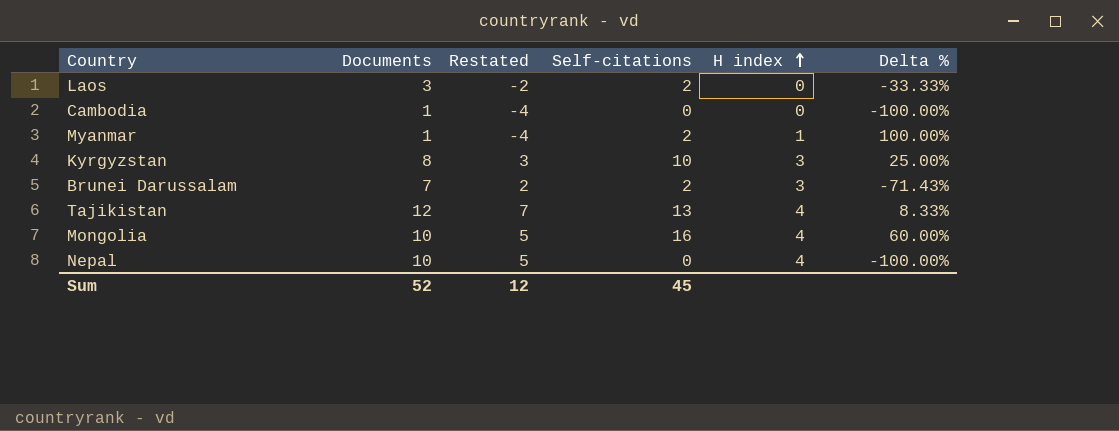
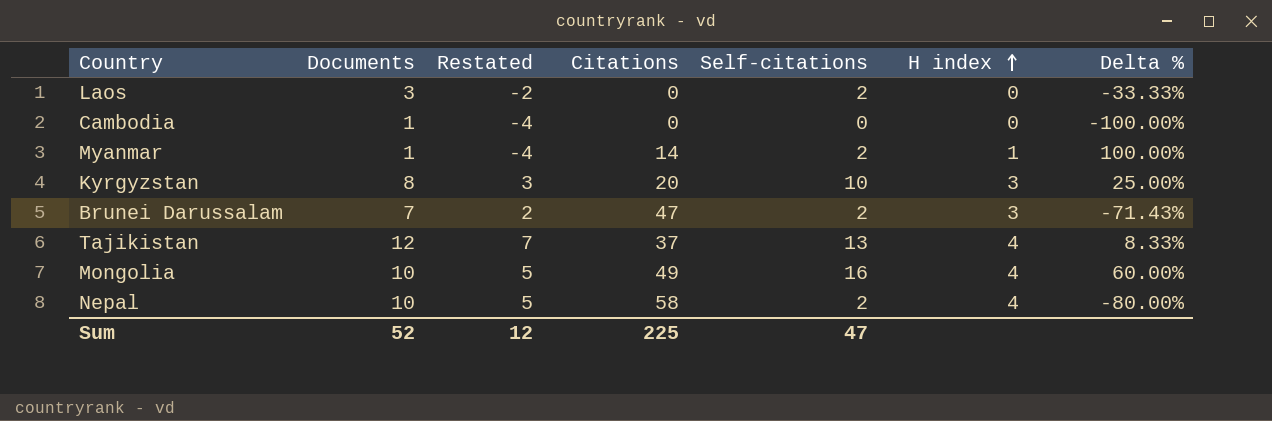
column Citations | position: none -> 4
Nepal | Self-citations: 0 -> 2
Nepal | Delta %: -100.00% -> -80.00%
Sum | Self-citations: 45 -> 47

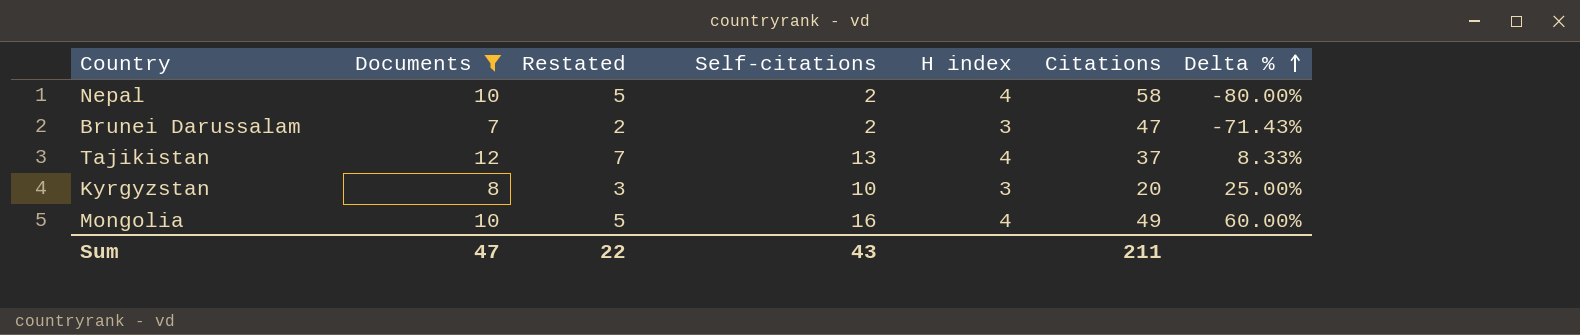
filter: none -> Documents >= 7
row order: H index ascending -> Delta % ascending
column Citations | position: 4 -> 6
Sum | Documents: 52 -> 47
Sum | Restated: 12 -> 22
Sum | Self-citations: 47 -> 43
Sum | Citations: 225 -> 211

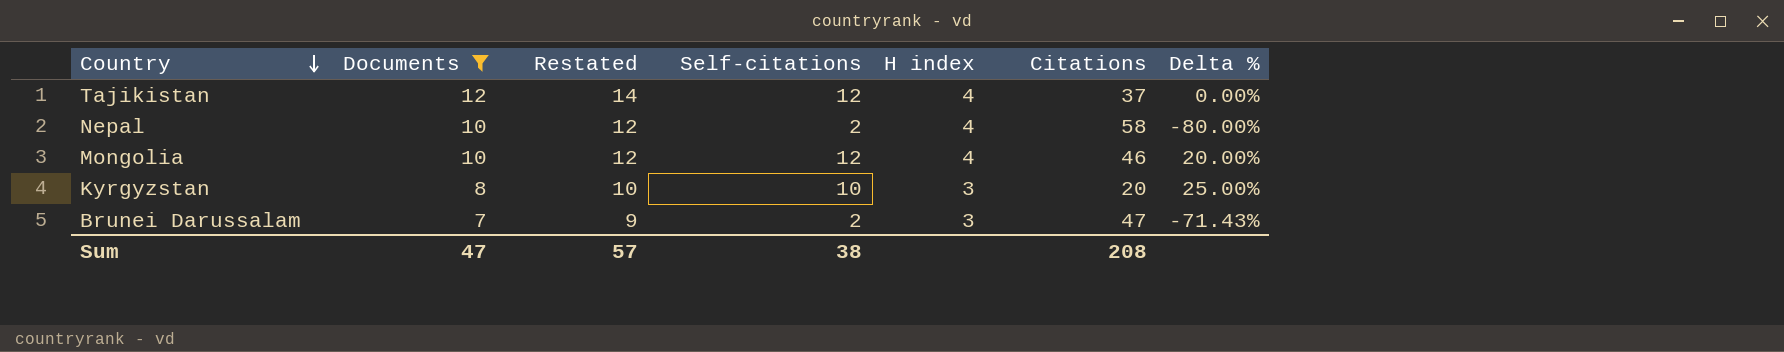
row order: Delta % ascending -> Country descending
column Restated | formula: [Documents] - 5 -> [Documents] + 2
Tajikistan | Self-citations: 13 -> 12
Tajikistan | Delta %: 8.33% -> 0.00%
Mongolia | Self-citations: 16 -> 12
Mongolia | Citations: 49 -> 46
Mongolia | Delta %: 60.00% -> 20.00%
Sum | Restated: 22 -> 57
Sum | Self-citations: 43 -> 38
Sum | Citations: 211 -> 208

